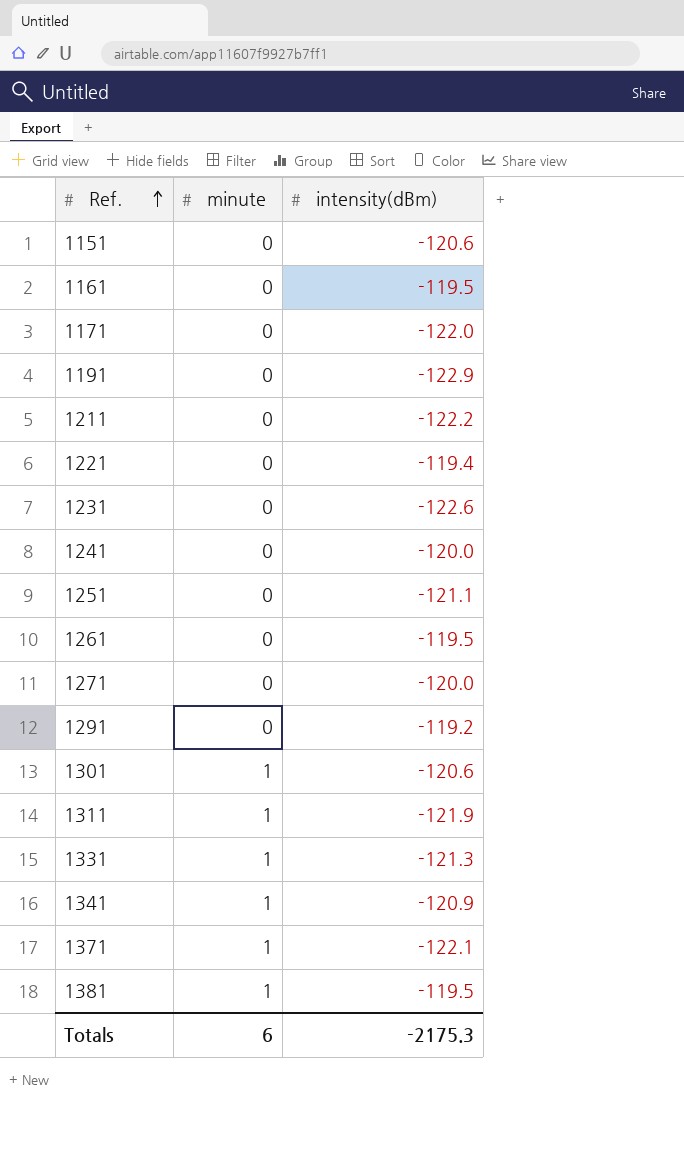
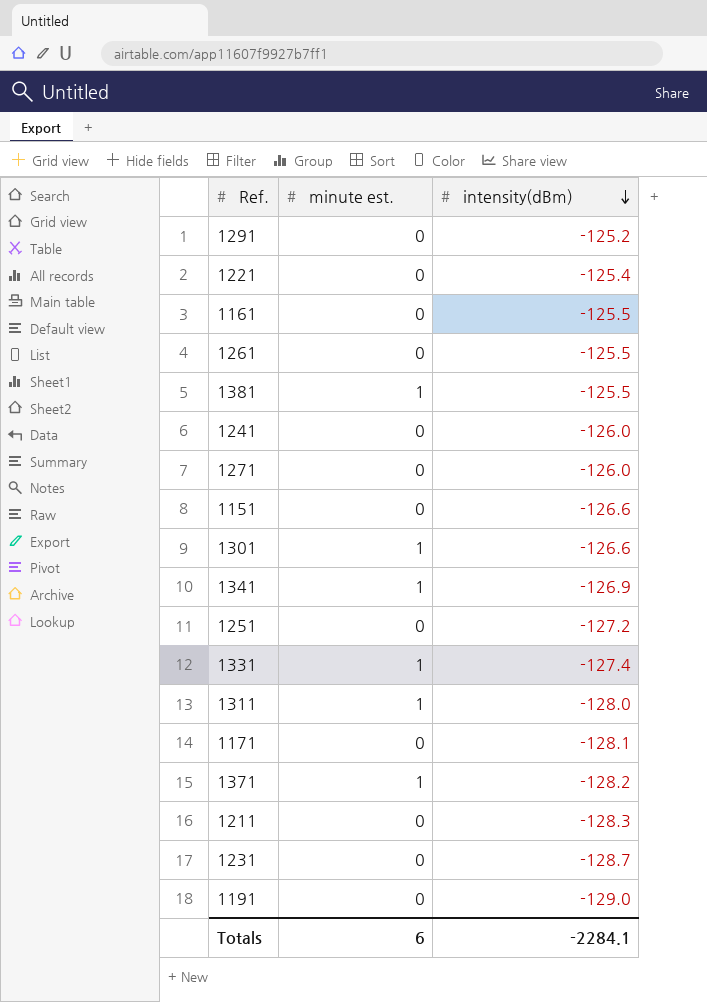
row order: Ref. ascending -> intensity(dBm) descending
column name: minute -> minute est.
1291 | intensity(dBm): -119.2 -> -125.2
1221 | intensity(dBm): -119.4 -> -125.4
1161 | intensity(dBm): -119.5 -> -125.5
1261 | intensity(dBm): -119.5 -> -125.5
1381 | intensity(dBm): -119.5 -> -125.5
1241 | intensity(dBm): -120.0 -> -126.0
1271 | intensity(dBm): -120.0 -> -126.0
1151 | intensity(dBm): -120.6 -> -126.6
1301 | intensity(dBm): -120.6 -> -126.6
1341 | intensity(dBm): -120.9 -> -126.9
1251 | intensity(dBm): -121.1 -> -127.2
1331 | intensity(dBm): -121.3 -> -127.4
1311 | intensity(dBm): -121.9 -> -128.0
1171 | intensity(dBm): -122.0 -> -128.1
1371 | intensity(dBm): -122.1 -> -128.2
1211 | intensity(dBm): -122.2 -> -128.3
1231 | intensity(dBm): -122.6 -> -128.7
1191 | intensity(dBm): -122.9 -> -129.0
Totals | intensity(dBm): -2175.3 -> -2284.1

